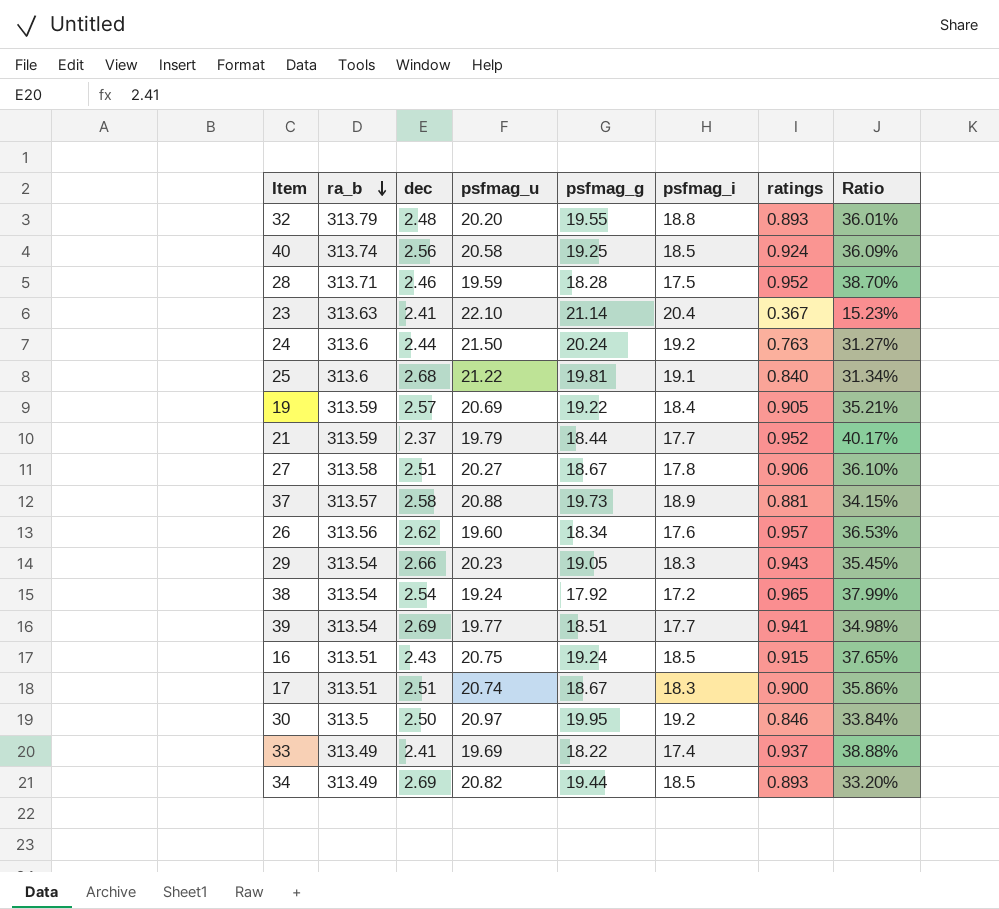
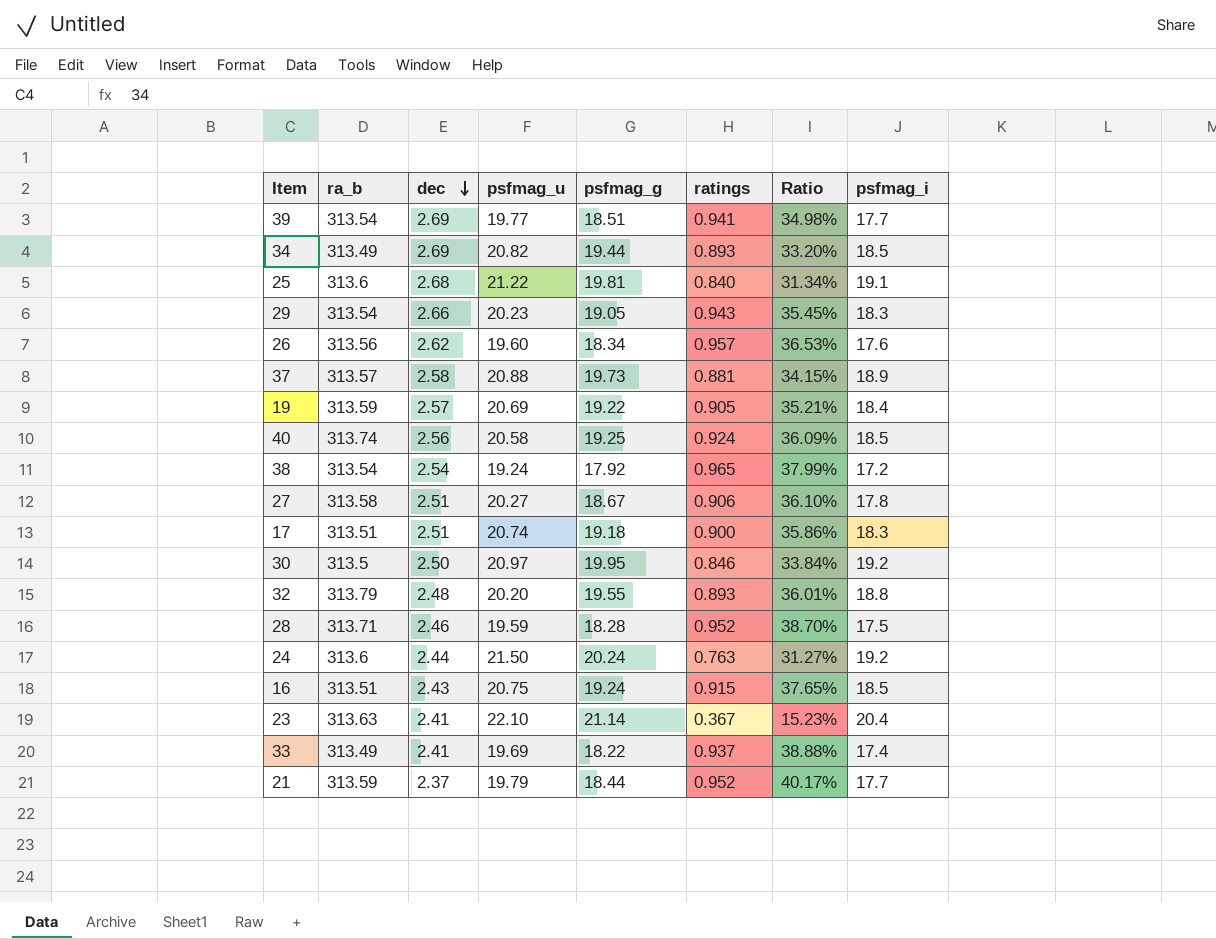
row order: ra_b descending -> dec descending
column psfmag_i | position: 6 -> 8
17 | psfmag_g: 18.67 -> 19.18

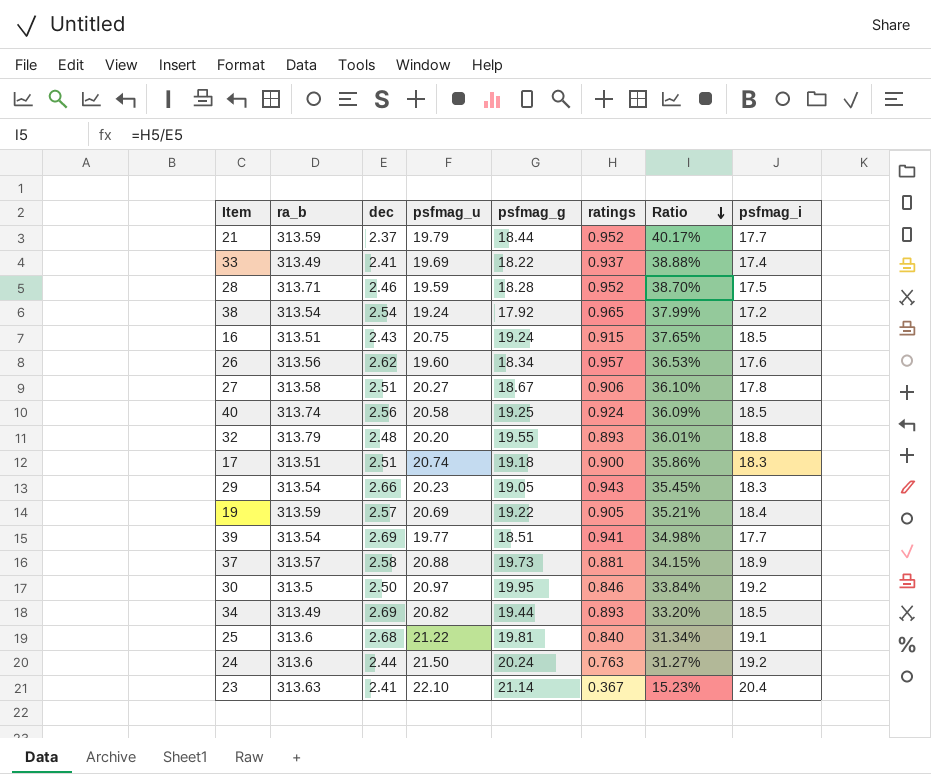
row order: dec descending -> Ratio descending

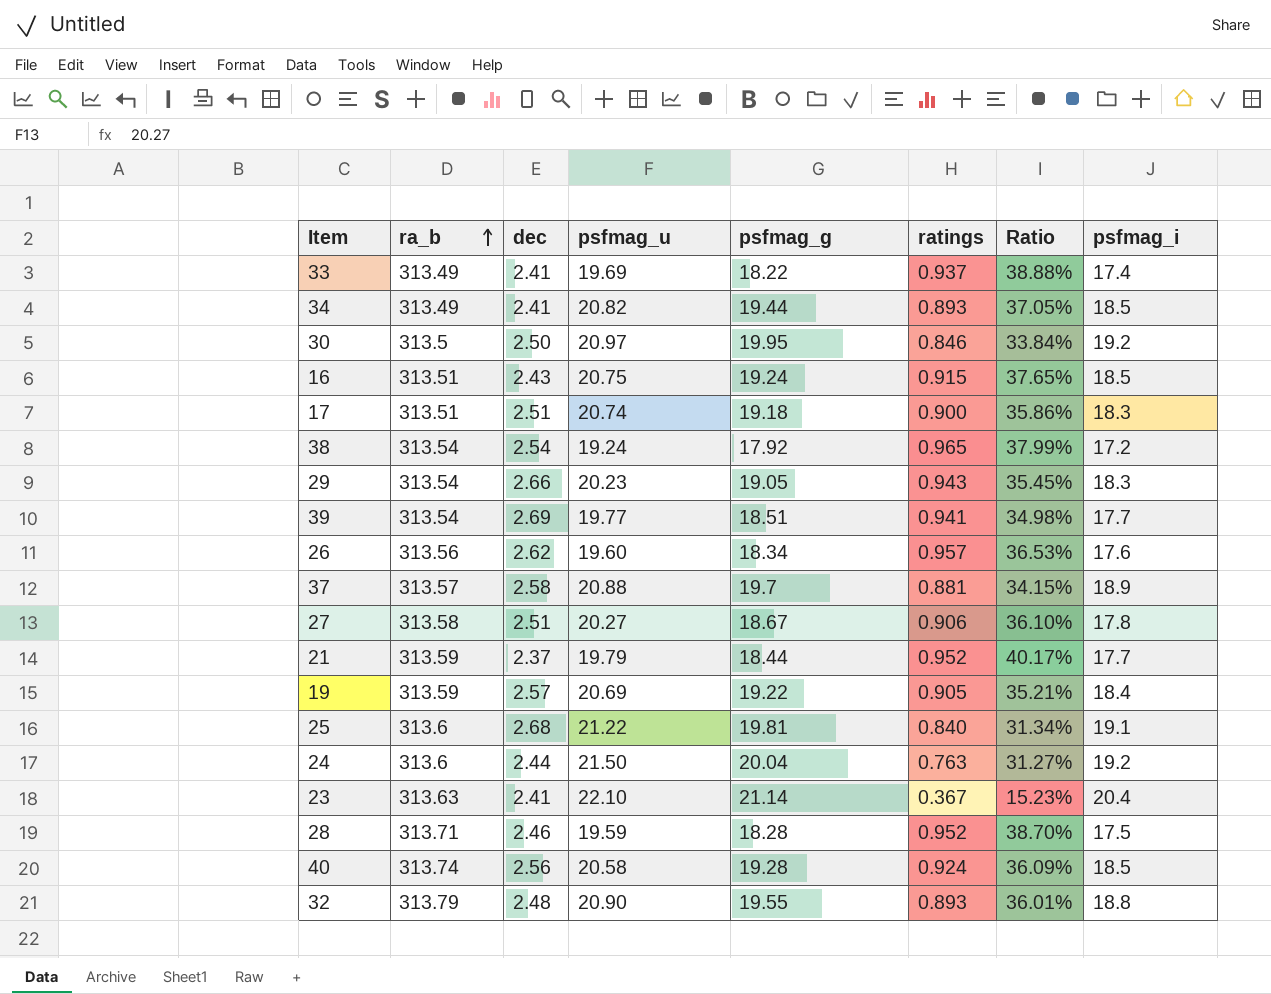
row order: Ratio descending -> ra_b ascending
34 | dec: 2.69 -> 2.41
34 | Ratio: 33.20% -> 37.05%
37 | psfmag_g: 19.73 -> 19.7
24 | psfmag_g: 20.24 -> 20.04
40 | psfmag_g: 19.25 -> 19.28
32 | psfmag_u: 20.20 -> 20.90

